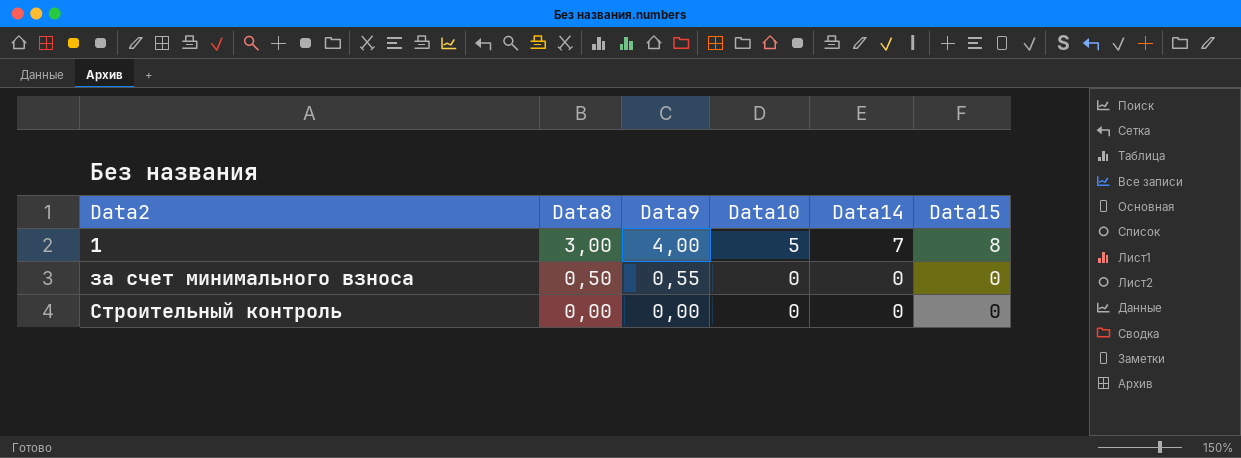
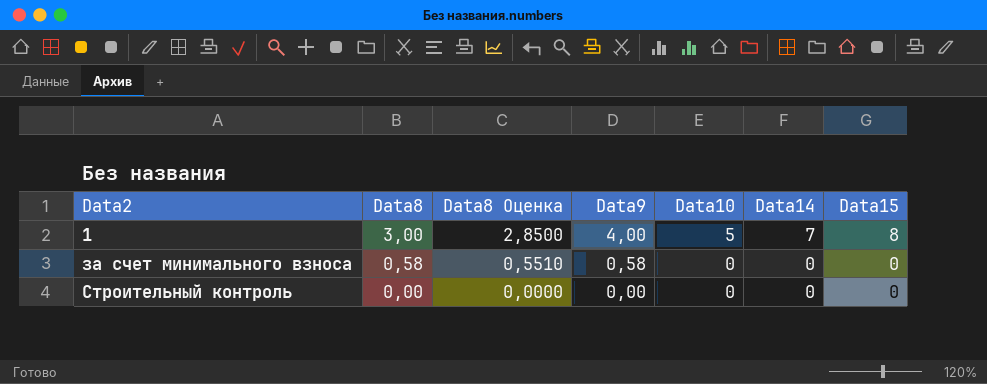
column Data8 Оценка | formula: none -> [Data8] * 0,95
за счет минимального взноса | Data8: 0,50 -> 0,58
за счет минимального взноса | Data9: 0,55 -> 0,58

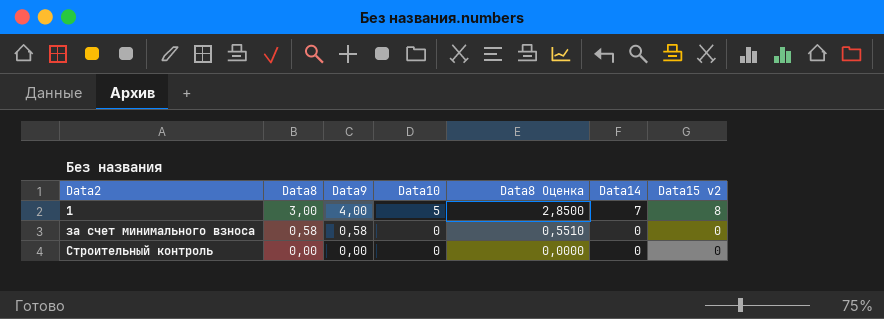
column Data8 Оценка | position: 3 -> 5
column name: Data15 -> Data15 v2

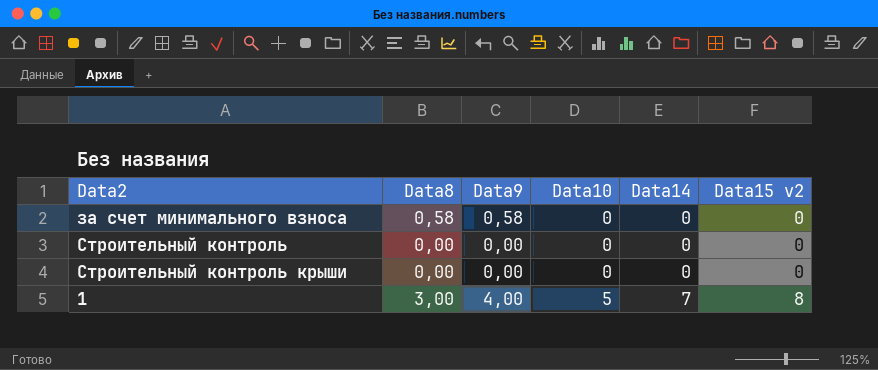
row order: Data2 ascending -> Data10 ascending
column Data8 Оценка | formula: [Data8] * 0,95 -> none
row Строительный контроль крыши: none -> 0,00 | 0,00 | 0 | 0 | 0

